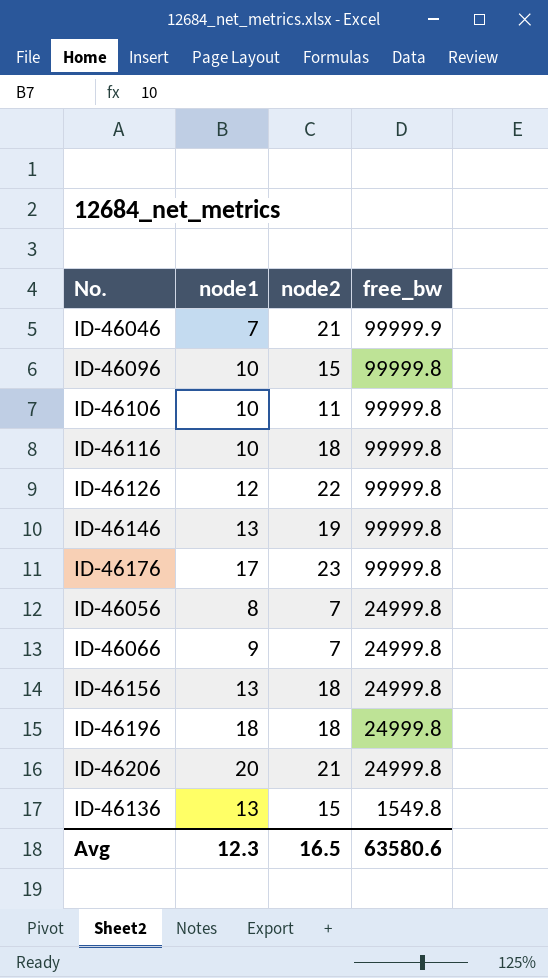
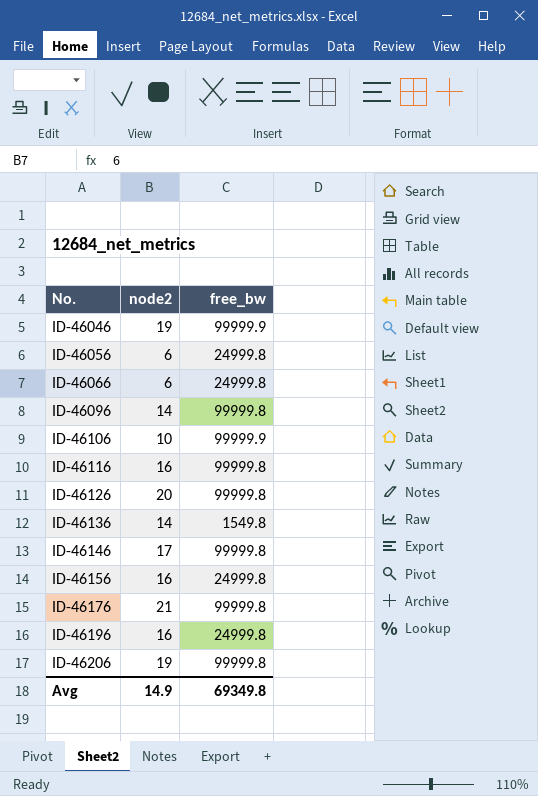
row order: free_bw descending -> No. ascending
column node1 | position: 2 -> none
ID-46046 | node2: 21 -> 19
ID-46056 | node2: 7 -> 6
ID-46066 | node2: 7 -> 6
ID-46096 | node2: 15 -> 14
ID-46106 | node2: 11 -> 10
ID-46106 | free_bw: 99999.8 -> 99999.9
ID-46116 | node2: 18 -> 16
ID-46126 | node2: 22 -> 20
ID-46136 | node2: 15 -> 14
ID-46146 | node2: 19 -> 17
ID-46156 | node2: 18 -> 16
ID-46176 | node2: 23 -> 21
ID-46196 | node2: 18 -> 16
ID-46206 | node2: 21 -> 19
ID-46206 | free_bw: 24999.8 -> 99999.8
Avg | node2: 16.5 -> 14.9
Avg | free_bw: 63580.6 -> 69349.8

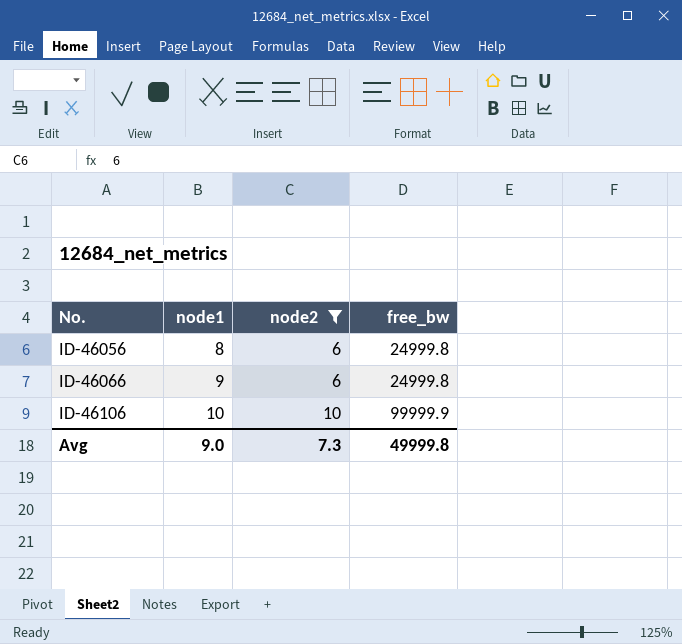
filter: none -> node2 <= 10
column node1 | position: none -> 2
Avg | node2: 14.9 -> 7.3
Avg | free_bw: 69349.8 -> 49999.8

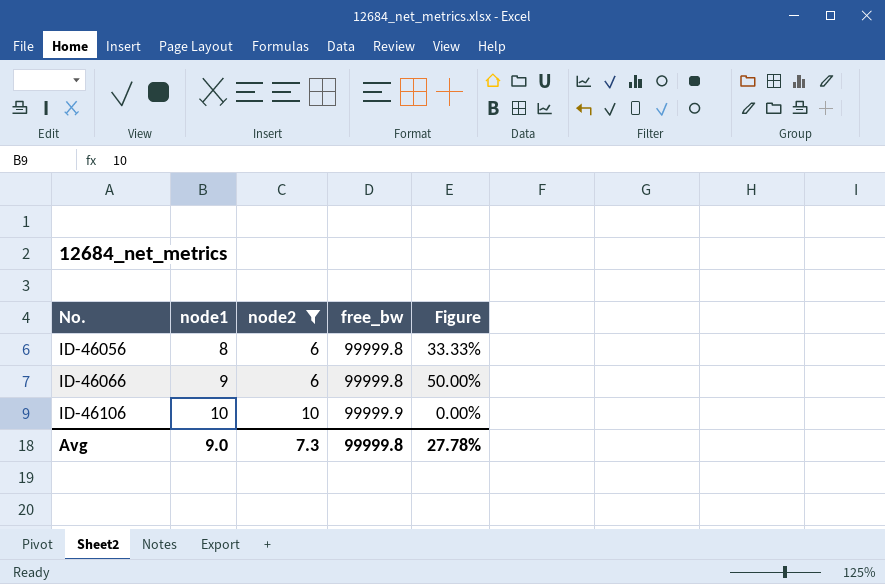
column Figure | formula: none -> ([node1] - [node2]) / [node2]
ID-46056 | free_bw: 24999.8 -> 99999.8
ID-46066 | free_bw: 24999.8 -> 99999.8
Avg | free_bw: 49999.8 -> 99999.8

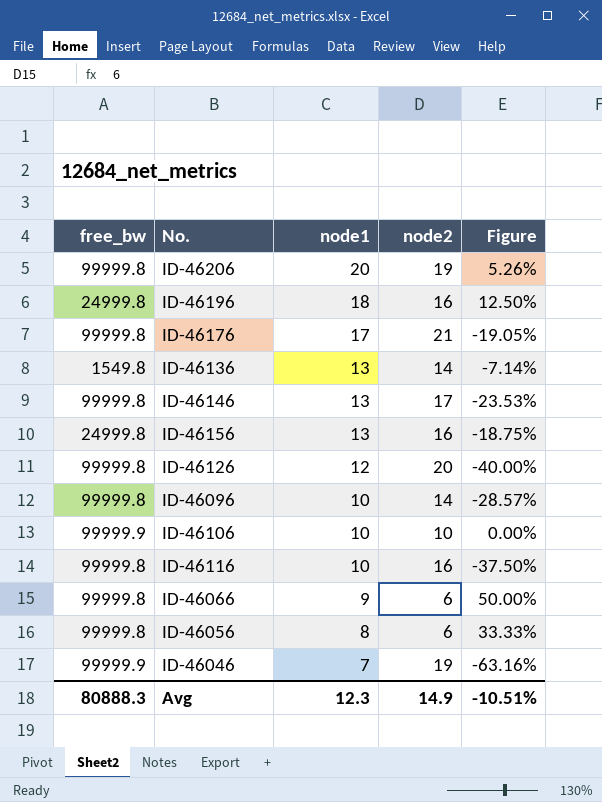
filter: node2 <= 10 -> none
row order: No. ascending -> node1 descending
column free_bw | position: 4 -> 1
Avg | free_bw: 99999.8 -> 80888.3
Avg | node1: 9.0 -> 12.3
Avg | node2: 7.3 -> 14.9
Avg | Figure: 27.78% -> -10.51%

